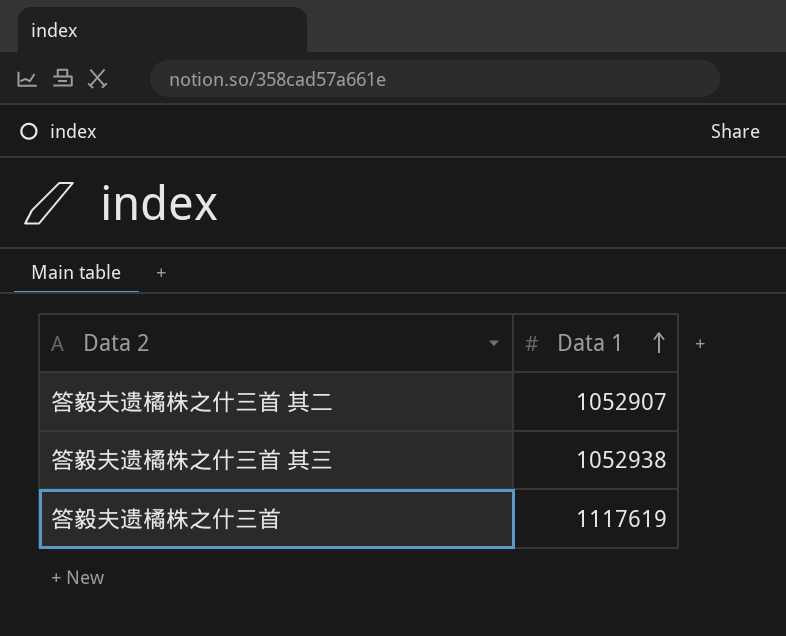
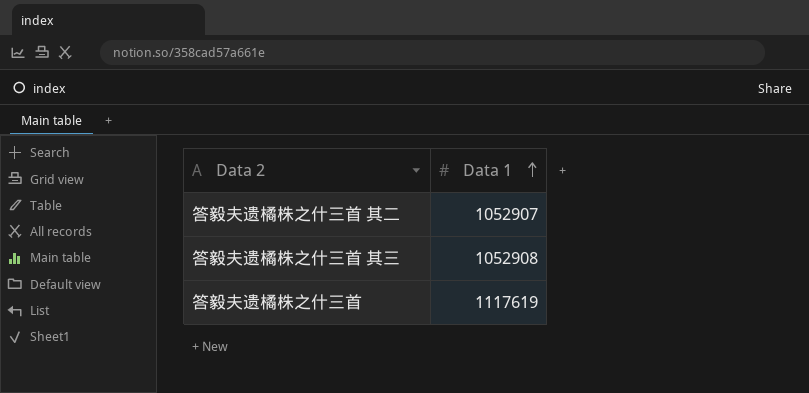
答毅夫遗橘株之什三首 其三 | Data 1: 1052938 -> 1052908

